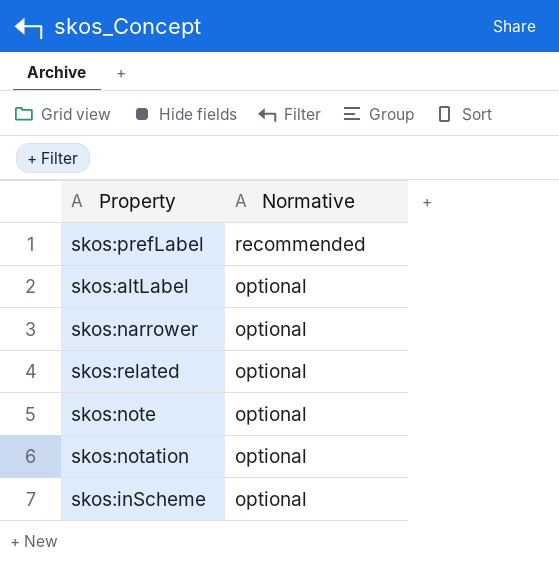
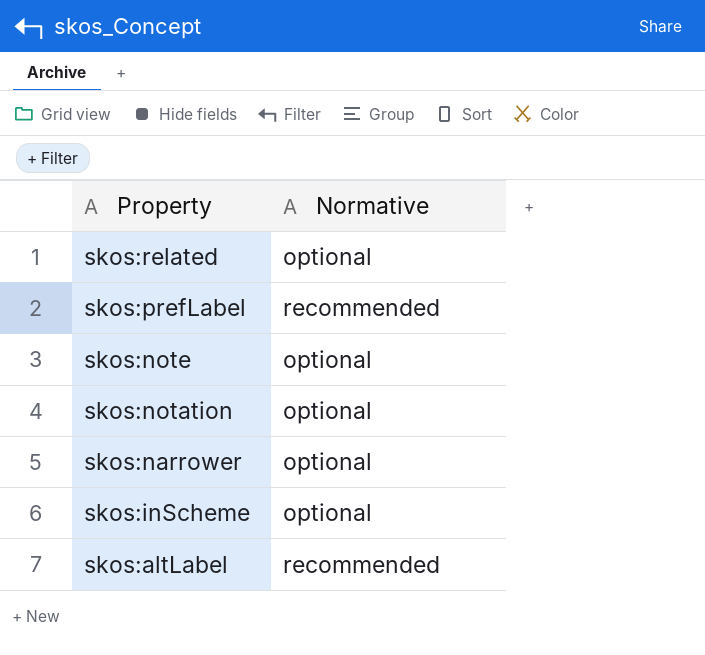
row order: Normative descending -> Property descending
skos:altLabel | Normative: optional -> recommended

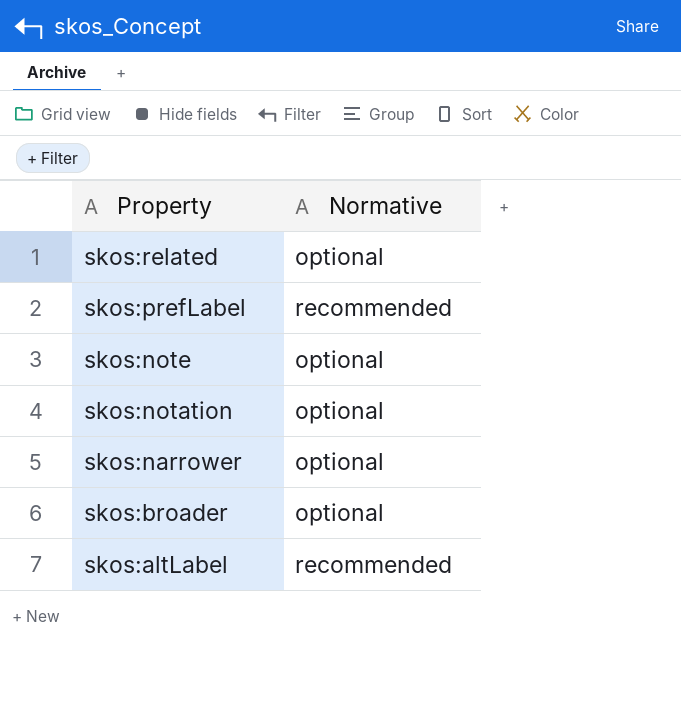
row skos:inScheme: optional -> none
row skos:broader: none -> optional

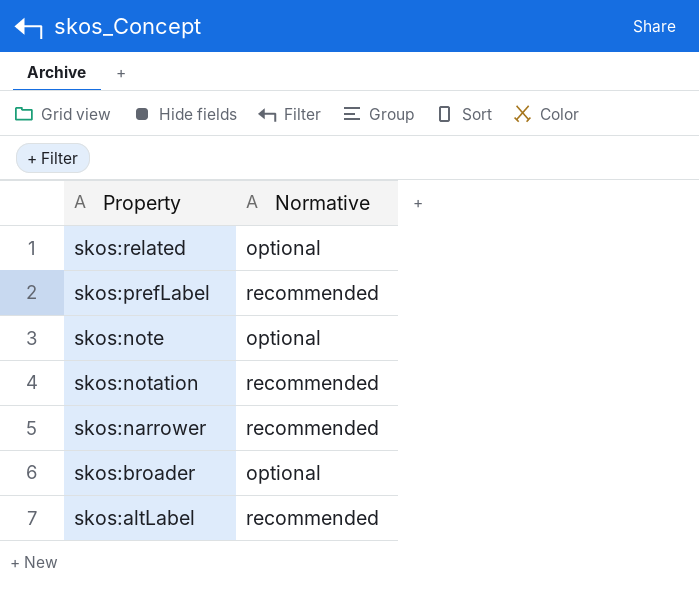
skos:notation | Normative: optional -> recommended
skos:narrower | Normative: optional -> recommended

